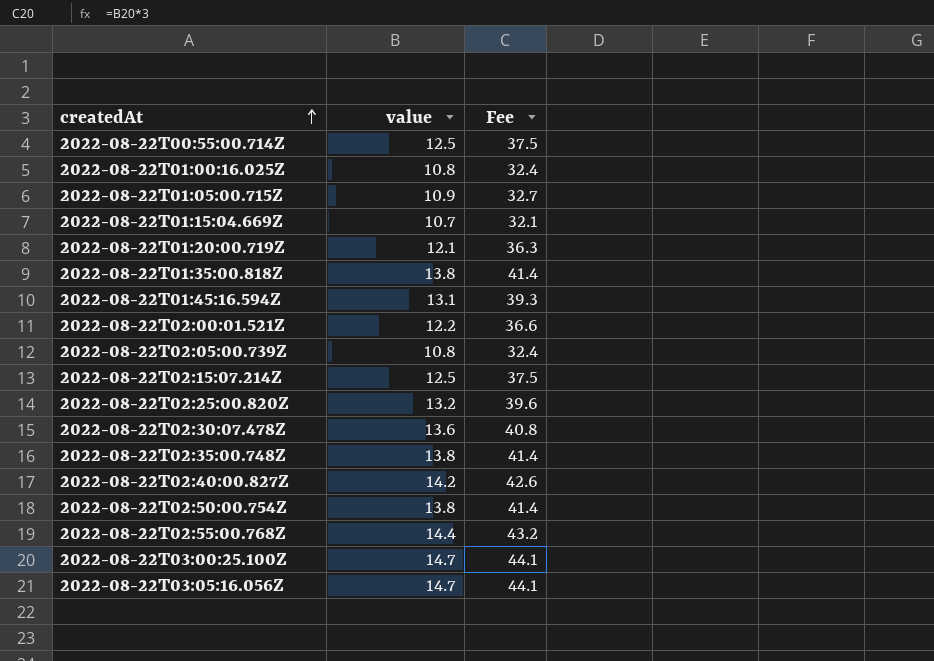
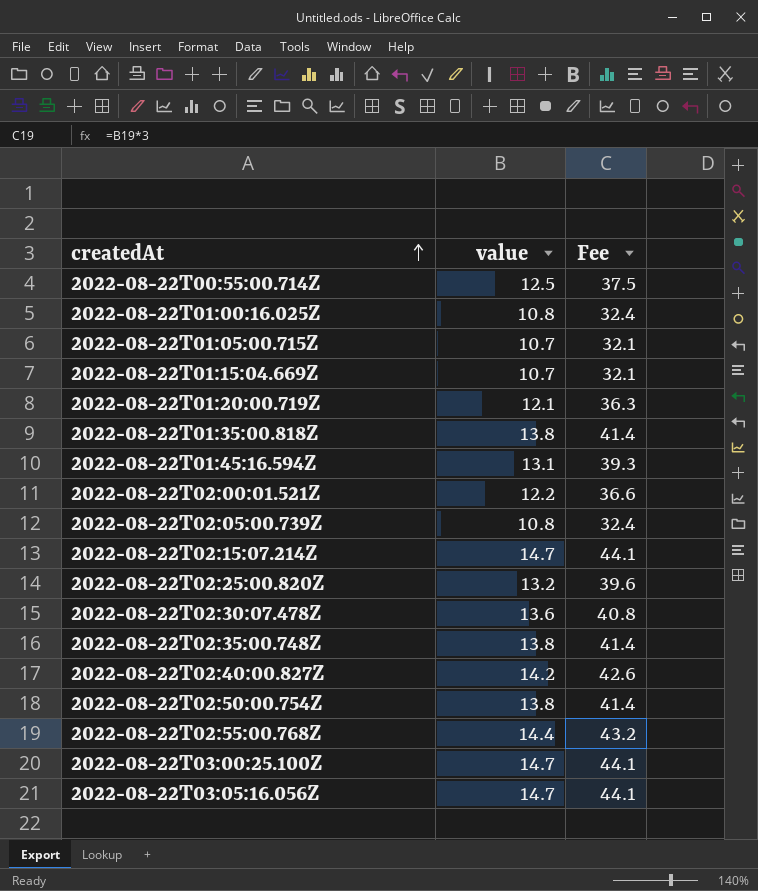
2022-08-22T01:05:00.715Z | value: 10.9 -> 10.7
2022-08-22T01:05:00.715Z | Fee: 32.7 -> 32.1
2022-08-22T02:15:07.214Z | value: 12.5 -> 14.7
2022-08-22T02:15:07.214Z | Fee: 37.5 -> 44.1

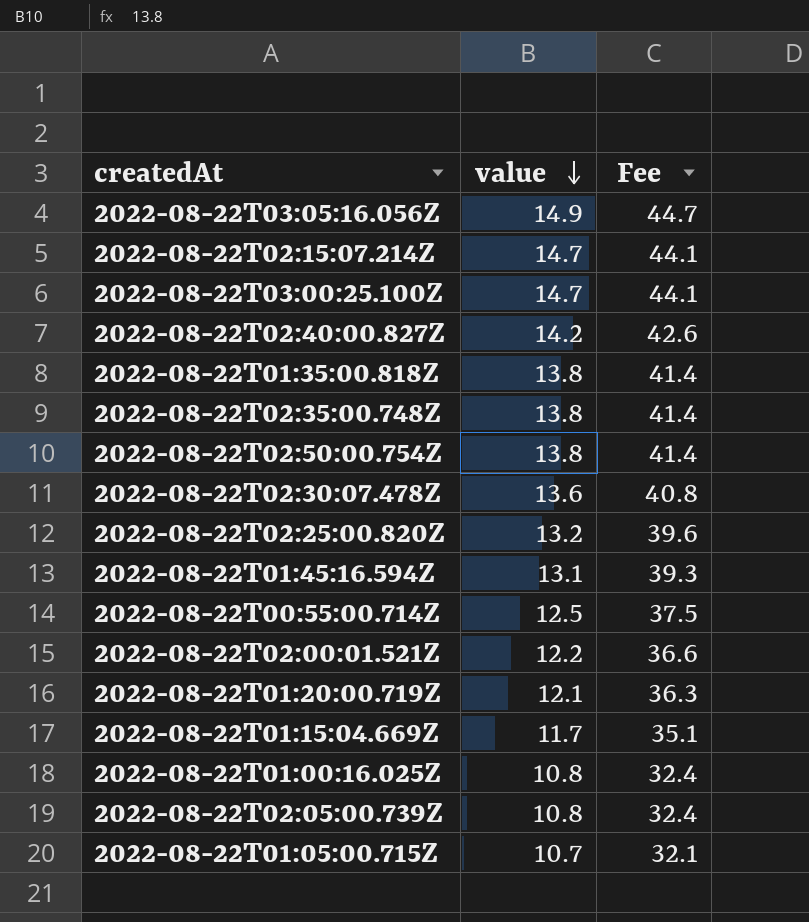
row order: createdAt ascending -> value descending
row 2022-08-22T02:55:00.768Z: 14.4 | 43.2 -> none
2022-08-22T03:05:16.056Z | value: 14.7 -> 14.9
2022-08-22T03:05:16.056Z | Fee: 44.1 -> 44.7
2022-08-22T01:15:04.669Z | value: 10.7 -> 11.7
2022-08-22T01:15:04.669Z | Fee: 32.1 -> 35.1

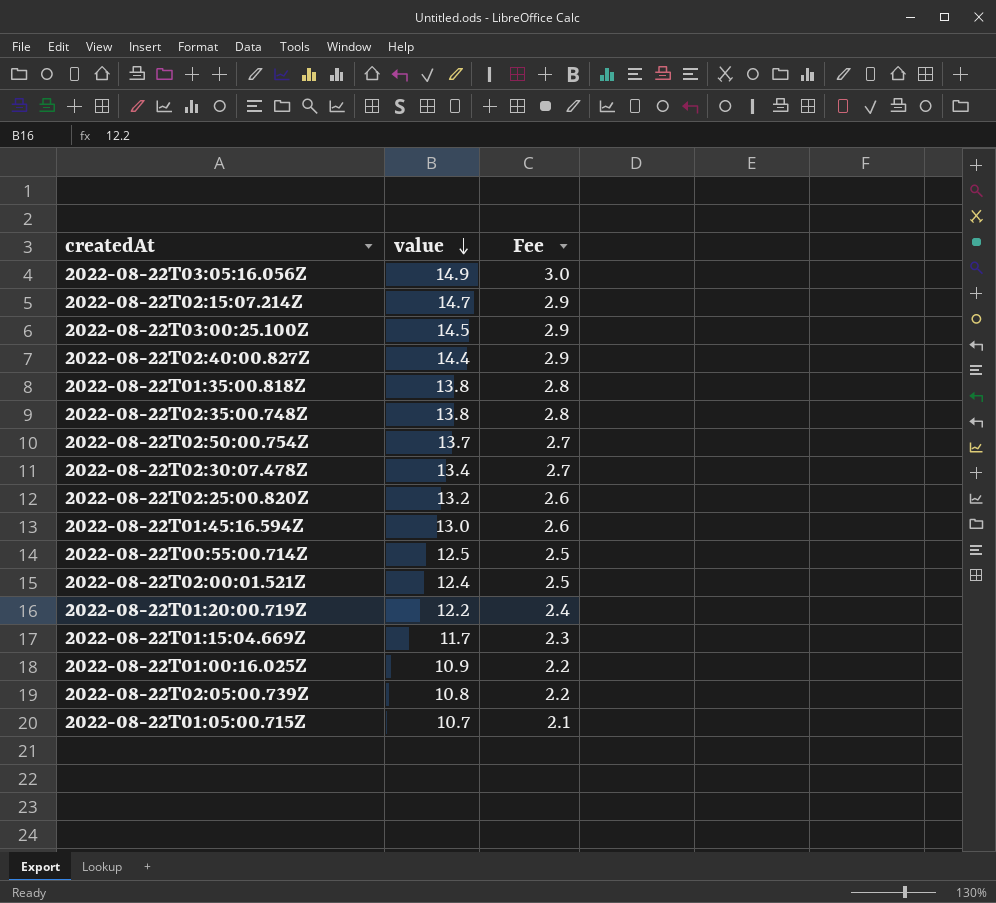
column Fee | formula: [value] * 3 -> [value] * 0.2
2022-08-22T03:00:25.100Z | value: 14.7 -> 14.5
2022-08-22T02:40:00.827Z | value: 14.2 -> 14.4
2022-08-22T02:50:00.754Z | value: 13.8 -> 13.7
2022-08-22T02:30:07.478Z | value: 13.6 -> 13.4
2022-08-22T01:45:16.594Z | value: 13.1 -> 13.0
2022-08-22T02:00:01.521Z | value: 12.2 -> 12.4
2022-08-22T01:20:00.719Z | value: 12.1 -> 12.2
2022-08-22T01:00:16.025Z | value: 10.8 -> 10.9

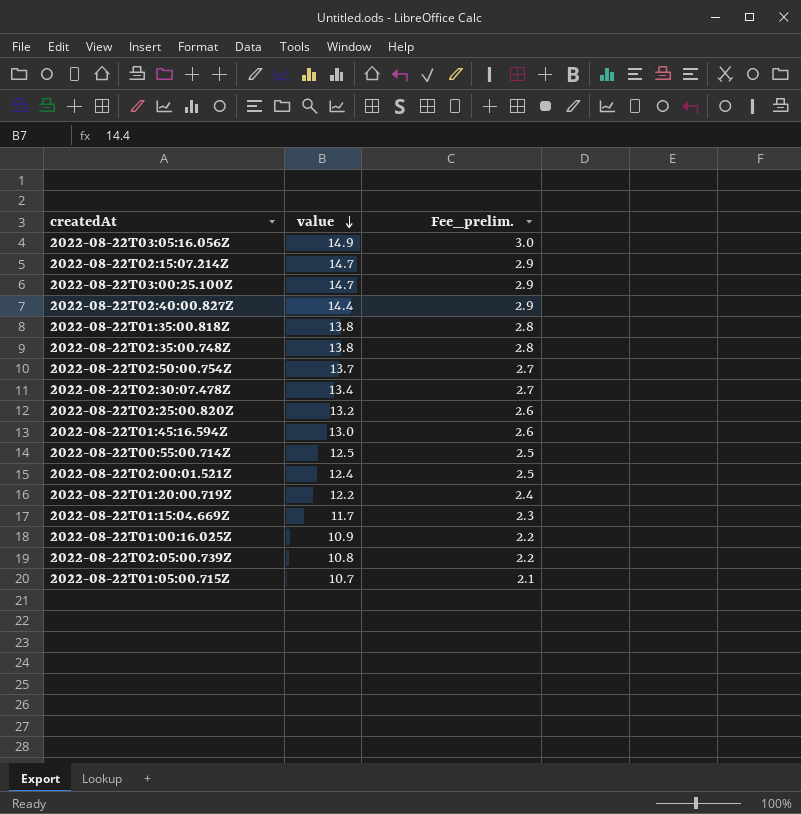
column name: Fee -> Fee_prelim.
2022-08-22T03:00:25.100Z | value: 14.5 -> 14.7

